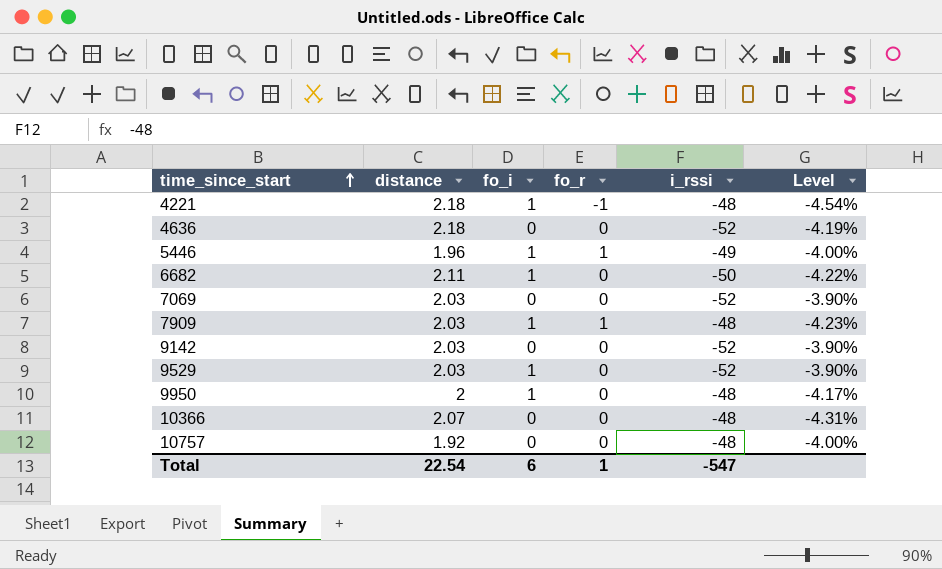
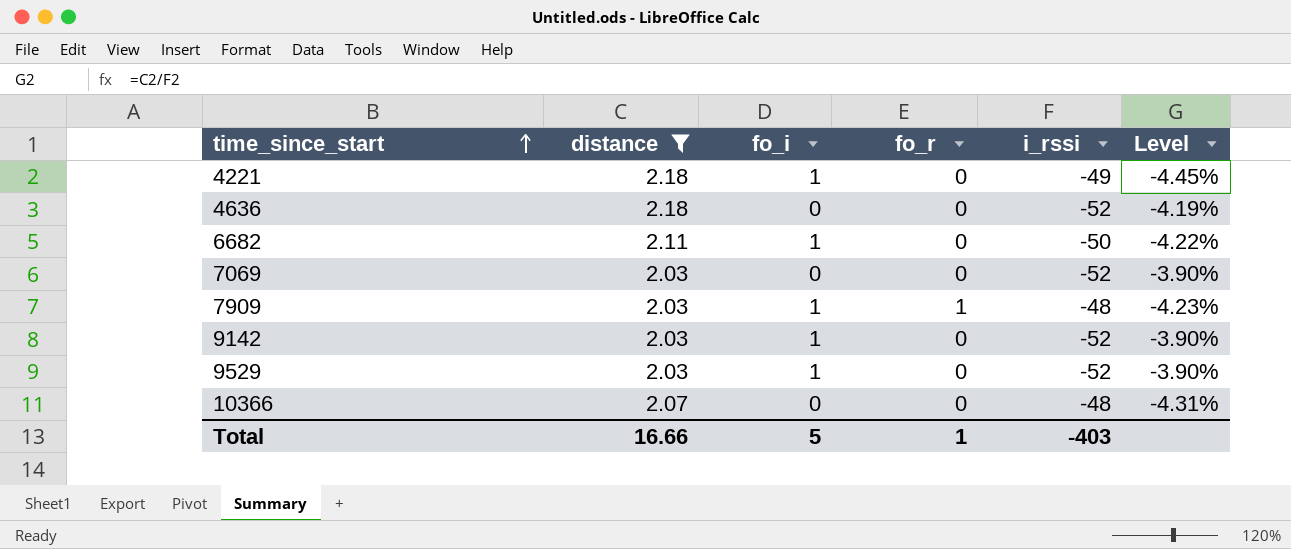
filter: none -> distance >= 2.03
4221 | fo_r: -1 -> 0
4221 | i_rssi: -48 -> -49
4221 | Level: -4.54% -> -4.45%
9142 | fo_i: 0 -> 1
Total | distance: 22.54 -> 16.66
Total | fo_i: 6 -> 5
Total | i_rssi: -547 -> -403

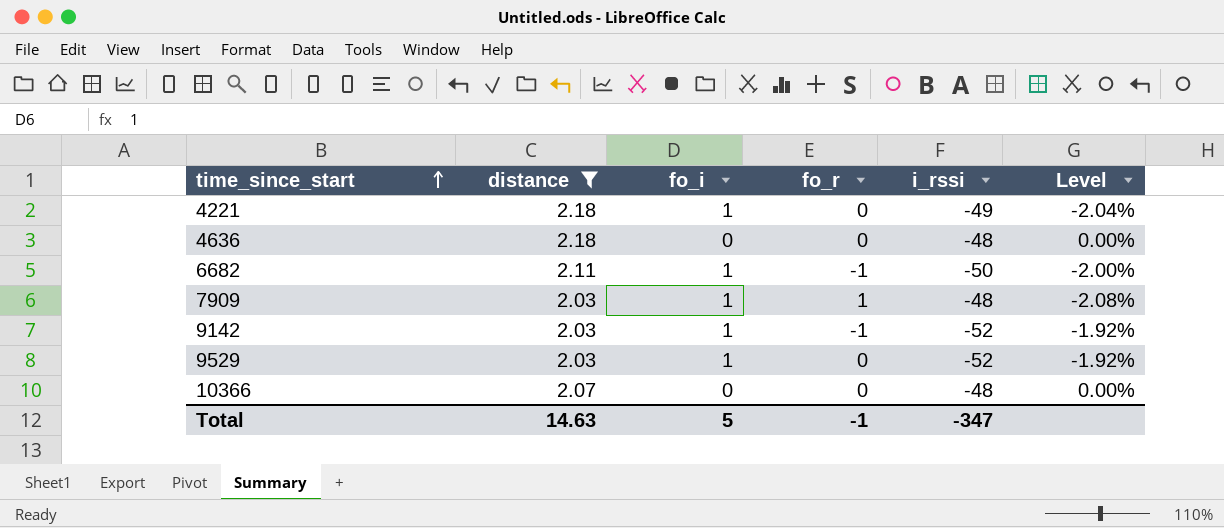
column Level | formula: [distance] / [i_rssi] -> [fo_i] / [i_rssi]
row 7069: 2.03 | 0 | 0 | -52 | -3.90% -> none
4636 | i_rssi: -52 -> -48
6682 | fo_r: 0 -> -1
9142 | fo_r: 0 -> -1
Total | distance: 16.66 -> 14.63
Total | fo_r: 1 -> -1
Total | i_rssi: -403 -> -347

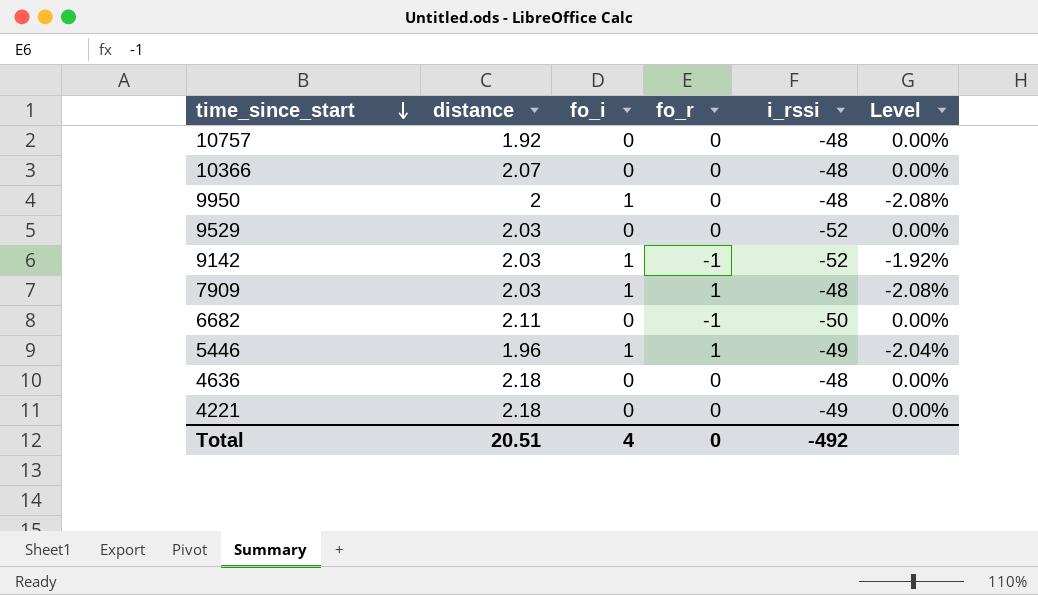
filter: distance >= 2.03 -> none
row order: time_since_start ascending -> time_since_start descending
9529 | fo_i: 1 -> 0
9529 | Level: -1.92% -> 0.00%
6682 | fo_i: 1 -> 0
6682 | Level: -2.00% -> 0.00%
4221 | fo_i: 1 -> 0
4221 | Level: -2.04% -> 0.00%
Total | distance: 14.63 -> 20.51
Total | fo_i: 5 -> 4
Total | fo_r: -1 -> 0
Total | i_rssi: -347 -> -492

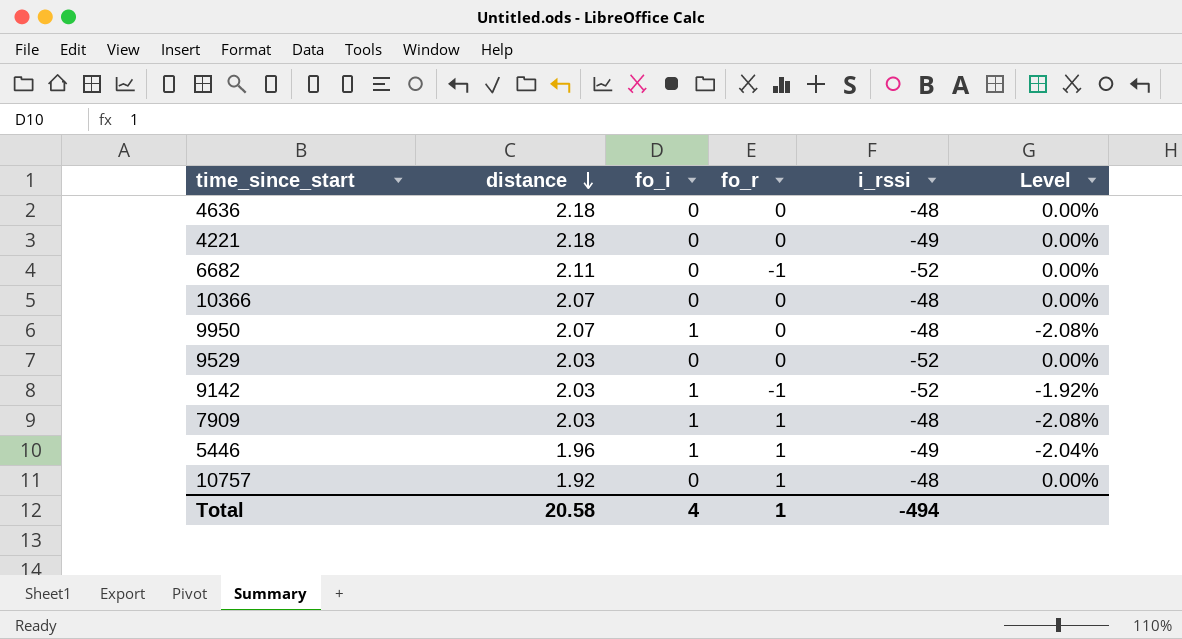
row order: time_since_start descending -> distance descending
6682 | i_rssi: -50 -> -52
9950 | distance: 2 -> 2.07
10757 | fo_r: 0 -> 1
Total | distance: 20.51 -> 20.58
Total | fo_r: 0 -> 1
Total | i_rssi: -492 -> -494

